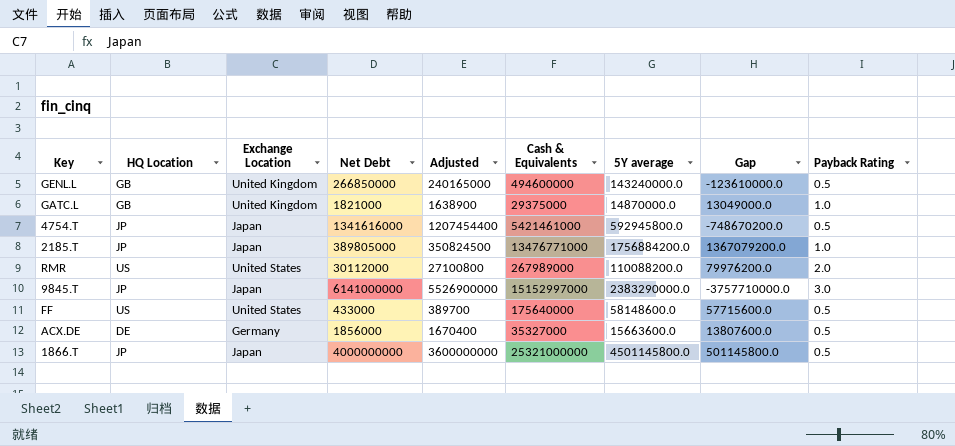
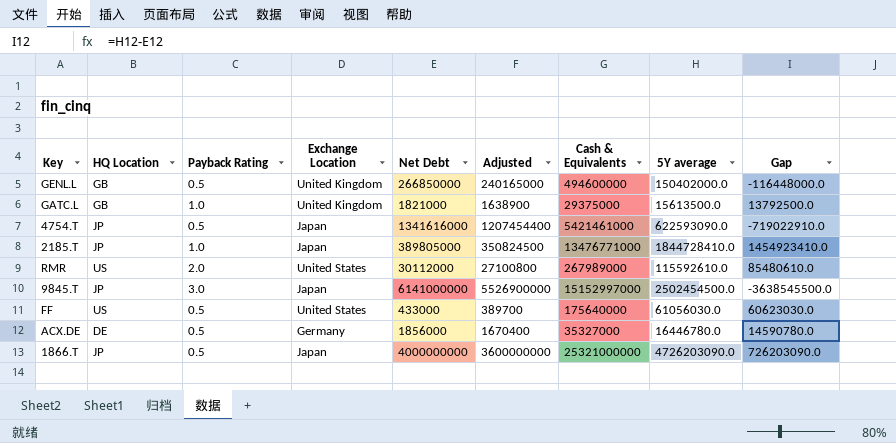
column Payback Rating | position: 9 -> 3
GENL.L | 5Y average: 143240000.0 -> 150402000.0
GENL.L | Gap: -123610000.0 -> -116448000.0
GATC.L | 5Y average: 14870000.0 -> 15613500.0
GATC.L | Gap: 13049000.0 -> 13792500.0
4754.T | 5Y average: 592945800.0 -> 622593090.0
4754.T | Gap: -748670200.0 -> -719022910.0
2185.T | 5Y average: 1756884200.0 -> 1844728410.0
2185.T | Gap: 1367079200.0 -> 1454923410.0
RMR | 5Y average: 110088200.0 -> 115592610.0
RMR | Gap: 79976200.0 -> 85480610.0
9845.T | 5Y average: 2383290000.0 -> 2502454500.0
9845.T | Gap: -3757710000.0 -> -3638545500.0
FF | 5Y average: 58148600.0 -> 61056030.0
FF | Gap: 57715600.0 -> 60623030.0
ACX.DE | 5Y average: 15663600.0 -> 16446780.0
ACX.DE | Gap: 13807600.0 -> 14590780.0
1866.T | 5Y average: 4501145800.0 -> 4726203090.0
1866.T | Gap: 501145800.0 -> 726203090.0

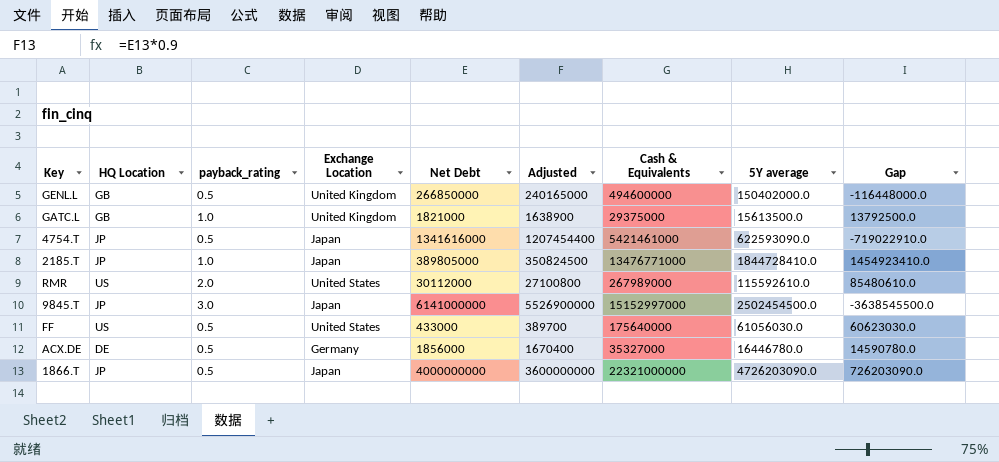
column name: Payback Rating -> payback_rating
1866.T | Cash & Equivalents: 25321000000 -> 22321000000

